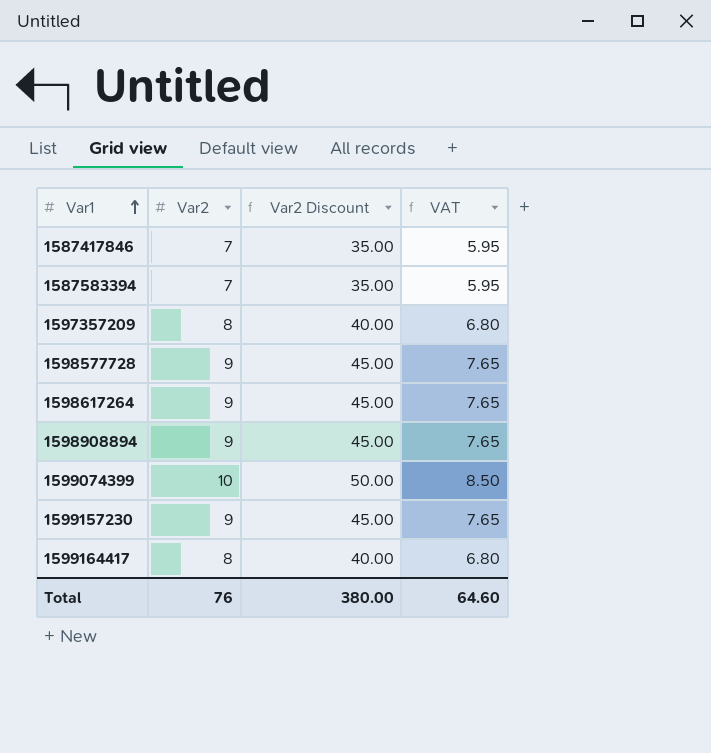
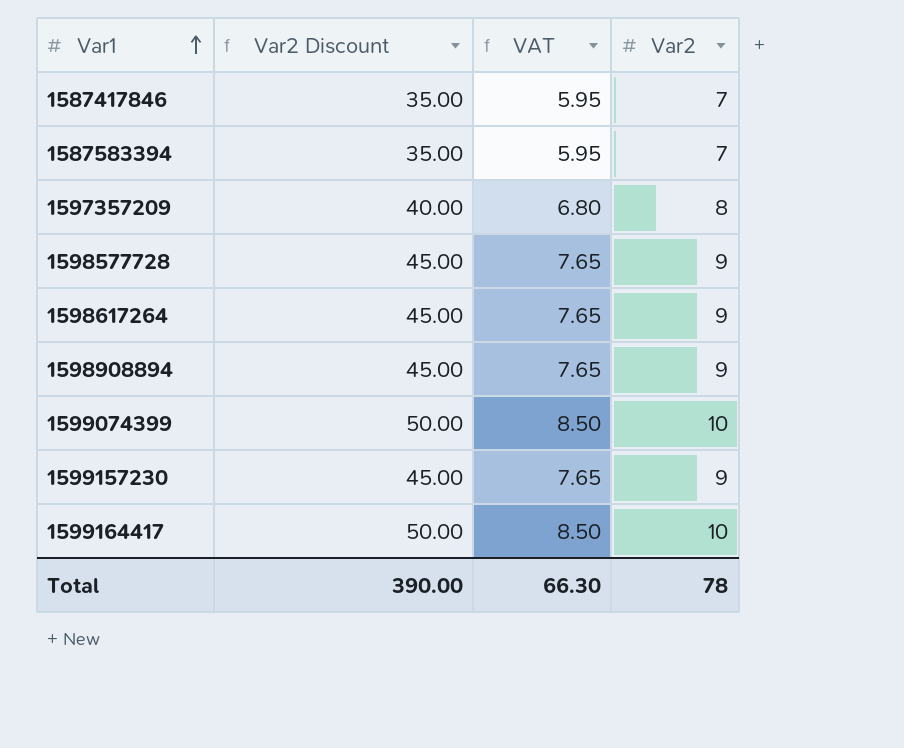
column Var2 | position: 2 -> 4
1599164417 | Var2 Discount: 40.00 -> 50.00
1599164417 | VAT: 6.80 -> 8.50
1599164417 | Var2: 8 -> 10
Total | Var2 Discount: 380.00 -> 390.00
Total | VAT: 64.60 -> 66.30
Total | Var2: 76 -> 78

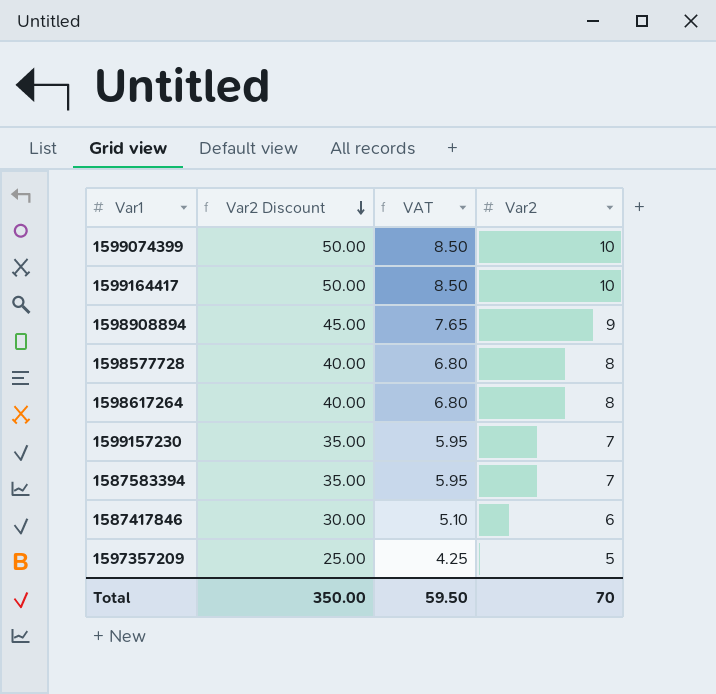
row order: Var1 ascending -> Var2 Discount descending
1598577728 | Var2 Discount: 45.00 -> 40.00
1598577728 | VAT: 7.65 -> 6.80
1598577728 | Var2: 9 -> 8
1598617264 | Var2 Discount: 45.00 -> 40.00
1598617264 | VAT: 7.65 -> 6.80
1598617264 | Var2: 9 -> 8
1599157230 | Var2 Discount: 45.00 -> 35.00
1599157230 | VAT: 7.65 -> 5.95
1599157230 | Var2: 9 -> 7
1587417846 | Var2 Discount: 35.00 -> 30.00
1587417846 | VAT: 5.95 -> 5.10
1587417846 | Var2: 7 -> 6
1597357209 | Var2 Discount: 40.00 -> 25.00
1597357209 | VAT: 6.80 -> 4.25
1597357209 | Var2: 8 -> 5
Total | Var2 Discount: 390.00 -> 350.00
Total | VAT: 66.30 -> 59.50
Total | Var2: 78 -> 70

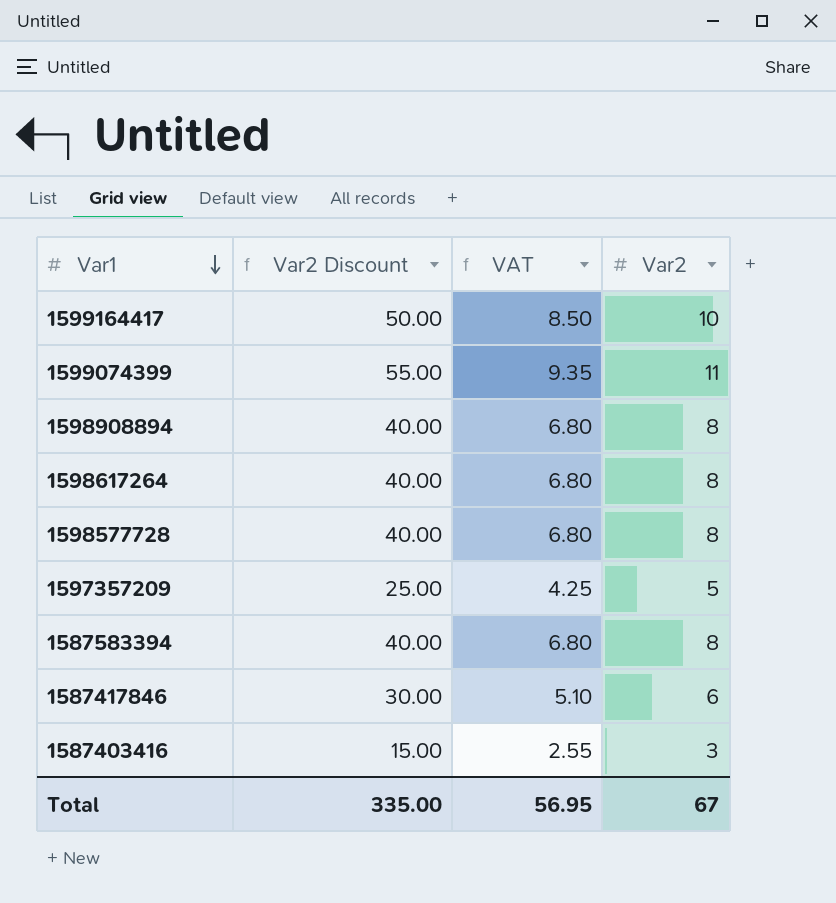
row order: Var2 Discount descending -> Var1 descending
row 1599157230: 35.00 | 5.95 | 7 -> none
1599074399 | Var2 Discount: 50.00 -> 55.00
1599074399 | VAT: 8.50 -> 9.35
1599074399 | Var2: 10 -> 11
1598908894 | Var2 Discount: 45.00 -> 40.00
1598908894 | VAT: 7.65 -> 6.80
1598908894 | Var2: 9 -> 8
1587583394 | Var2 Discount: 35.00 -> 40.00
1587583394 | VAT: 5.95 -> 6.80
1587583394 | Var2: 7 -> 8
row 1587403416: none -> 15.00 | 2.55 | 3
Total | Var2 Discount: 350.00 -> 335.00
Total | VAT: 59.50 -> 56.95
Total | Var2: 70 -> 67

